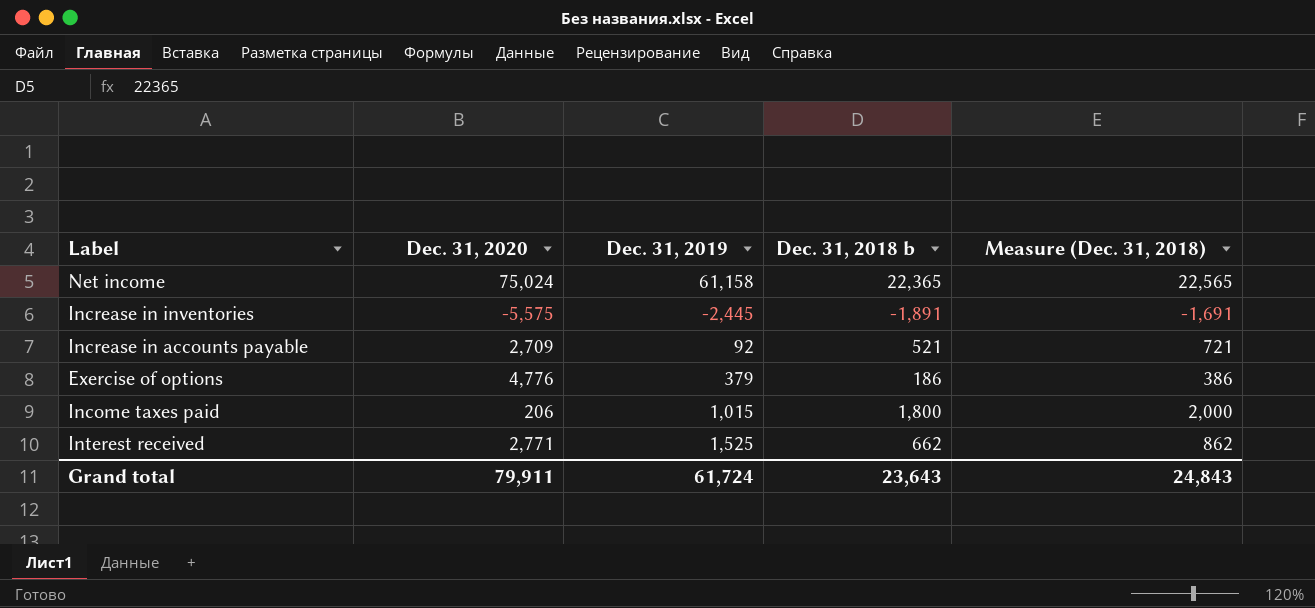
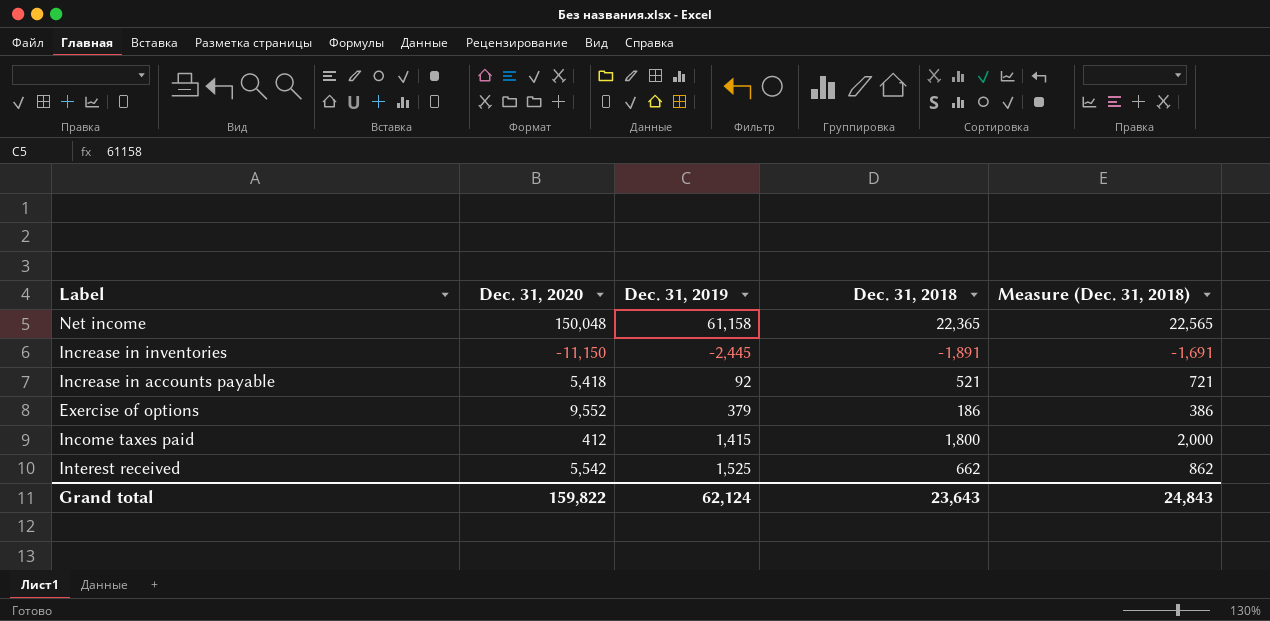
column name: Dec. 31, 2018 b -> Dec. 31, 2018
Net income | Dec. 31, 2020: 75,024 -> 150,048
Increase in inventories | Dec. 31, 2020: -5,575 -> -11,150
Increase in accounts payable | Dec. 31, 2020: 2,709 -> 5,418
Exercise of options | Dec. 31, 2020: 4,776 -> 9,552
Income taxes paid | Dec. 31, 2020: 206 -> 412
Income taxes paid | Dec. 31, 2019: 1,015 -> 1,415
Interest received | Dec. 31, 2020: 2,771 -> 5,542
Grand total | Dec. 31, 2020: 79,911 -> 159,822
Grand total | Dec. 31, 2019: 61,724 -> 62,124

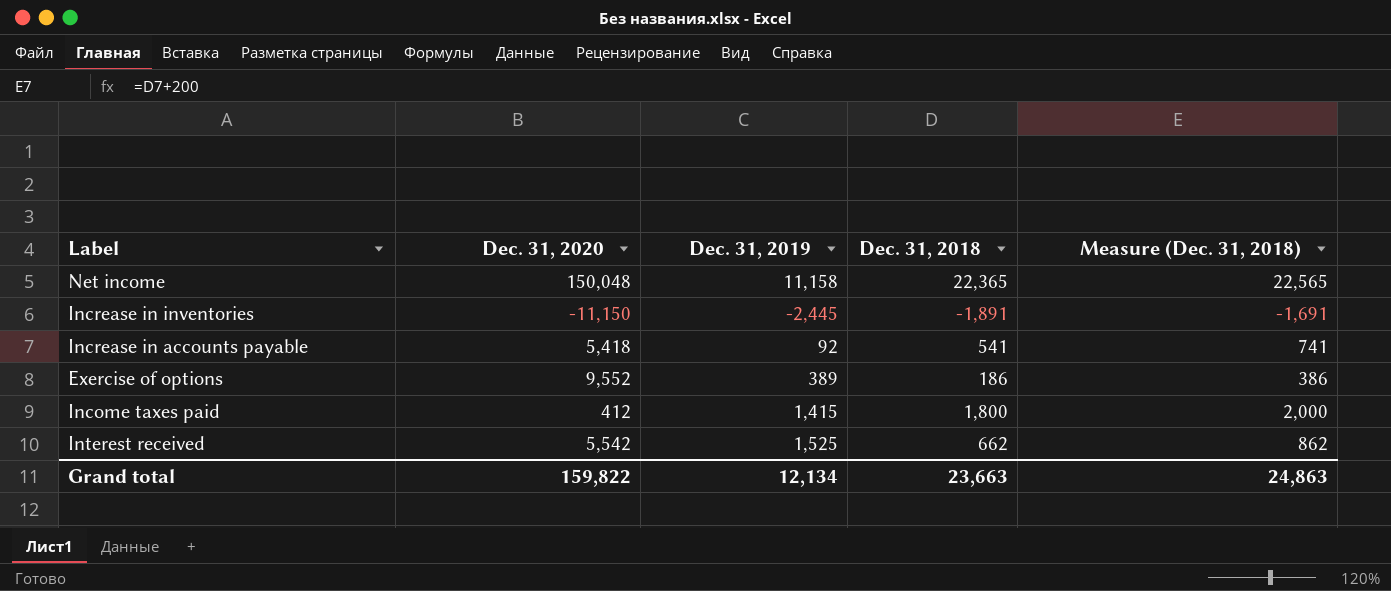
Net income | Dec. 31, 2019: 61,158 -> 11,158
Increase in accounts payable | Dec. 31, 2018: 521 -> 541
Increase in accounts payable | Measure (Dec. 31, 2018): 721 -> 741
Exercise of options | Dec. 31, 2019: 379 -> 389
Grand total | Dec. 31, 2019: 62,124 -> 12,134
Grand total | Dec. 31, 2018: 23,643 -> 23,663
Grand total | Measure (Dec. 31, 2018): 24,843 -> 24,863

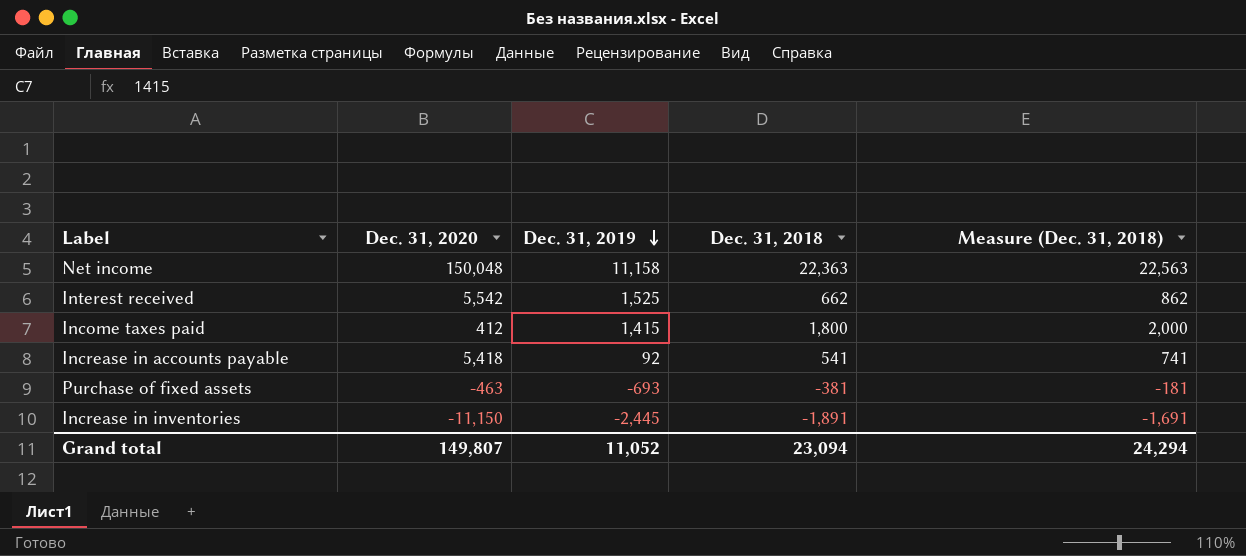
row order: none -> Dec. 31, 2019 descending
row Exercise of options: 9,552 | 389 | 186 | 386 -> none
Net income | Dec. 31, 2018: 22,365 -> 22,363
Net income | Measure (Dec. 31, 2018): 22,565 -> 22,563
row Purchase of fixed assets: none -> -463 | -693 | -381 | -181
Grand total | Dec. 31, 2020: 159,822 -> 149,807
Grand total | Dec. 31, 2019: 12,134 -> 11,052
Grand total | Dec. 31, 2018: 23,663 -> 23,094
Grand total | Measure (Dec. 31, 2018): 24,863 -> 24,294

